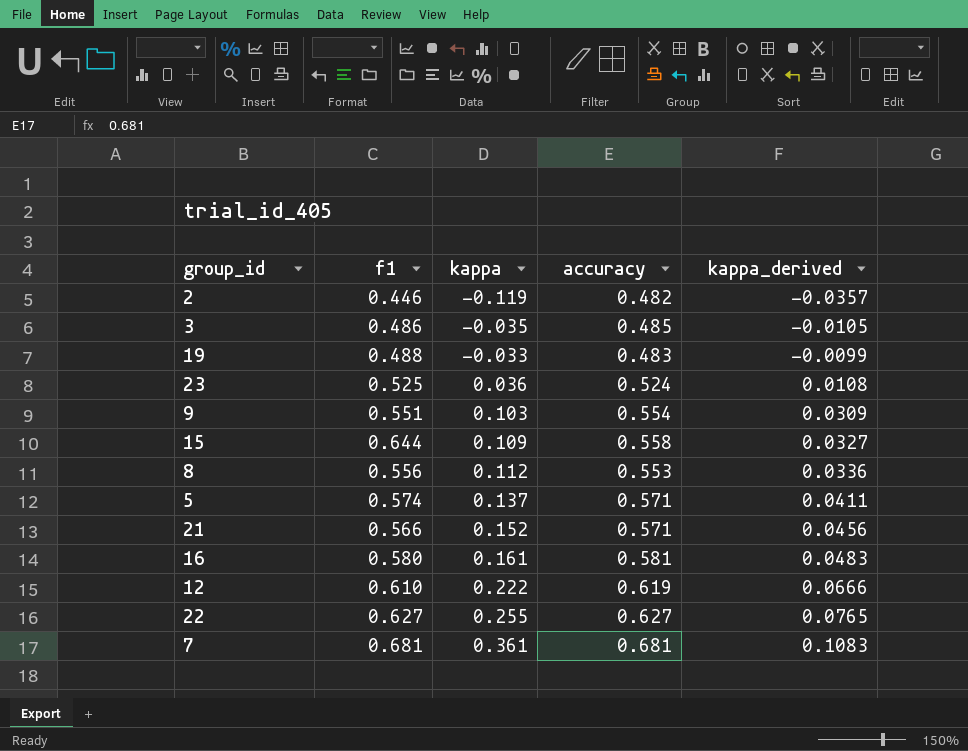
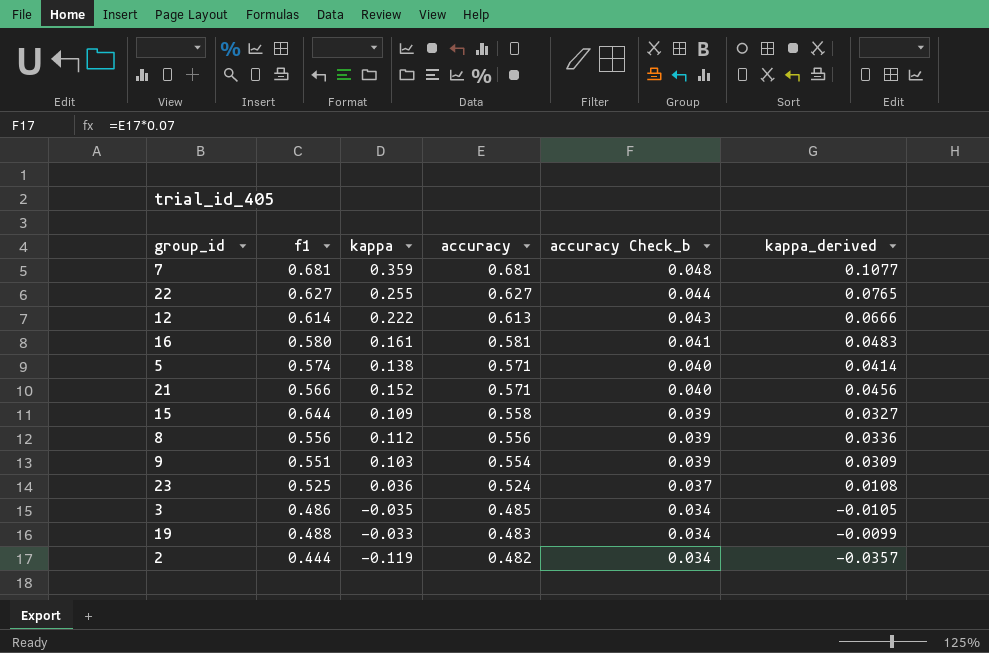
row order: kappa ascending -> accuracy descending
column accuracy Check_b | formula: none -> [accuracy] * 0.07
7 | kappa: 0.361 -> 0.359
7 | kappa_derived: 0.1083 -> 0.1077
12 | f1: 0.610 -> 0.614
12 | accuracy: 0.619 -> 0.613
5 | kappa: 0.137 -> 0.138
5 | kappa_derived: 0.0411 -> 0.0414
8 | accuracy: 0.553 -> 0.556
2 | f1: 0.446 -> 0.444

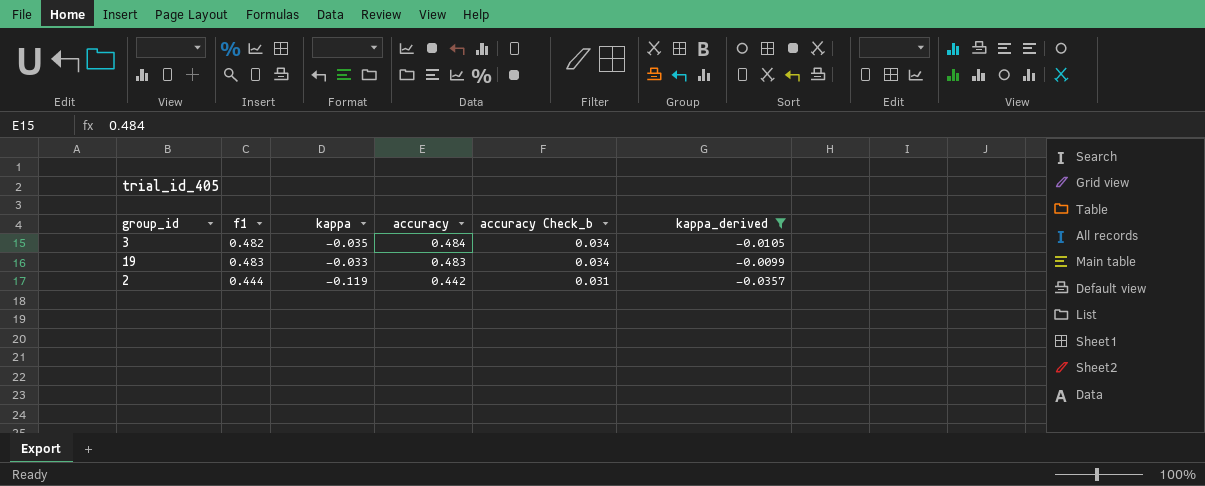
filter: none -> kappa_derived <= -0.0099
3 | f1: 0.486 -> 0.482
3 | accuracy: 0.485 -> 0.484
19 | f1: 0.488 -> 0.483
2 | accuracy: 0.482 -> 0.442
2 | accuracy Check_b: 0.034 -> 0.031

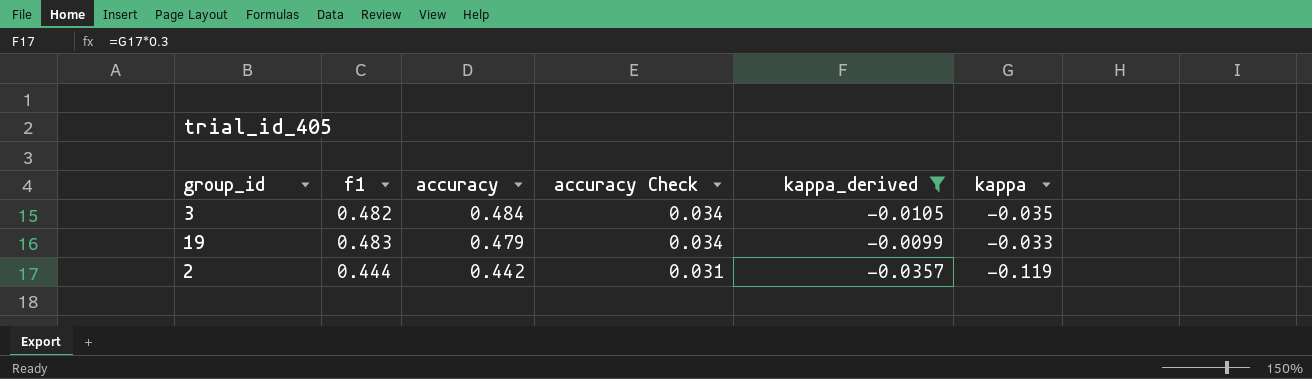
column name: accuracy Check_b -> accuracy Check
column kappa | position: 3 -> 6
19 | accuracy: 0.483 -> 0.479

